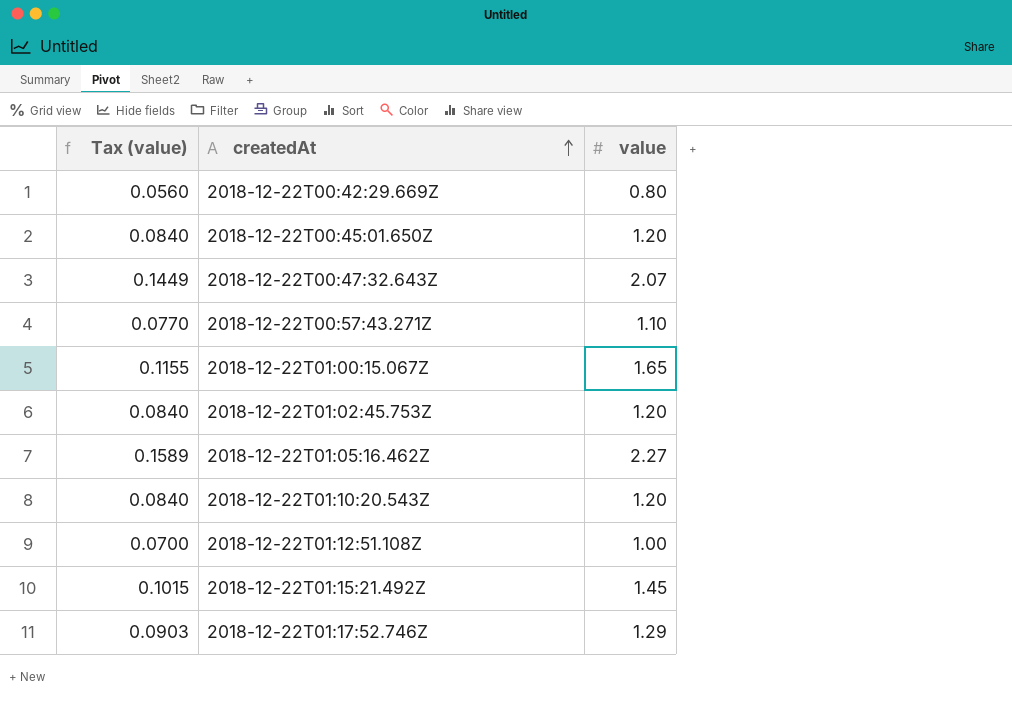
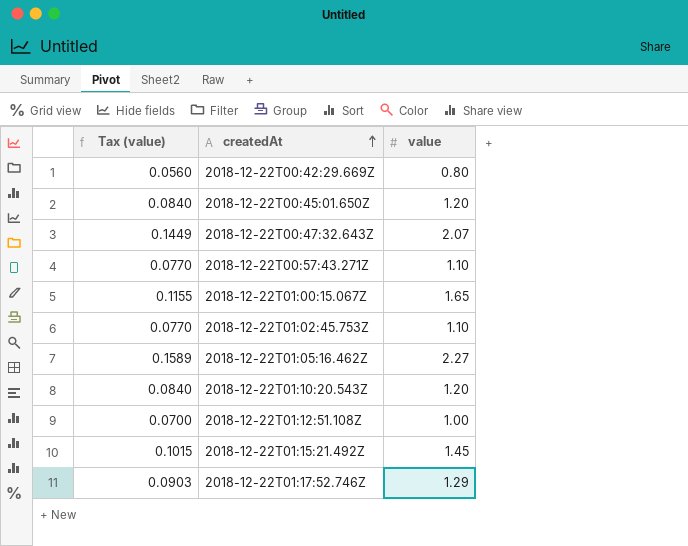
2018-12-22T01:02:45.753Z | Tax (value): 0.0840 -> 0.0770
2018-12-22T01:02:45.753Z | value: 1.20 -> 1.10

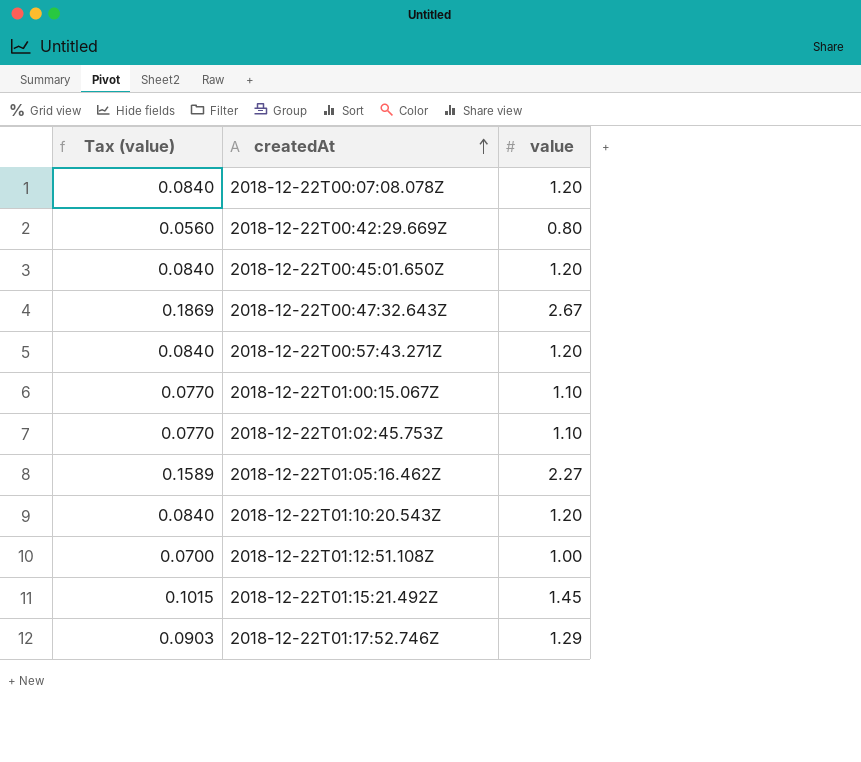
row 2018-12-22T00:07:08.078Z: none -> 0.0840 | 1.20
2018-12-22T00:47:32.643Z | Tax (value): 0.1449 -> 0.1869
2018-12-22T00:47:32.643Z | value: 2.07 -> 2.67
2018-12-22T00:57:43.271Z | Tax (value): 0.0770 -> 0.0840
2018-12-22T00:57:43.271Z | value: 1.10 -> 1.20
2018-12-22T01:00:15.067Z | Tax (value): 0.1155 -> 0.0770
2018-12-22T01:00:15.067Z | value: 1.65 -> 1.10

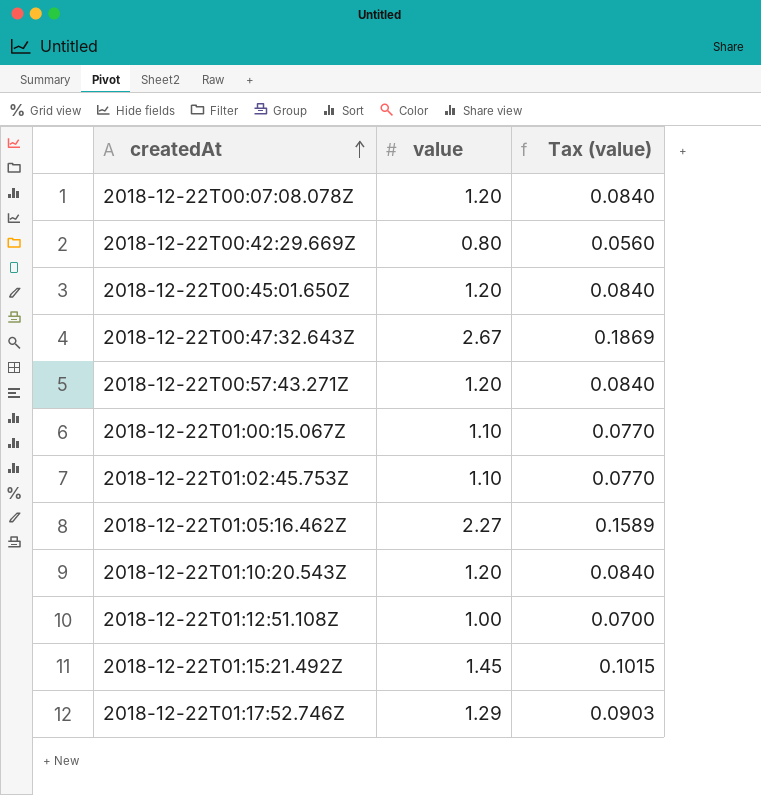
column Tax (value) | position: 1 -> 3

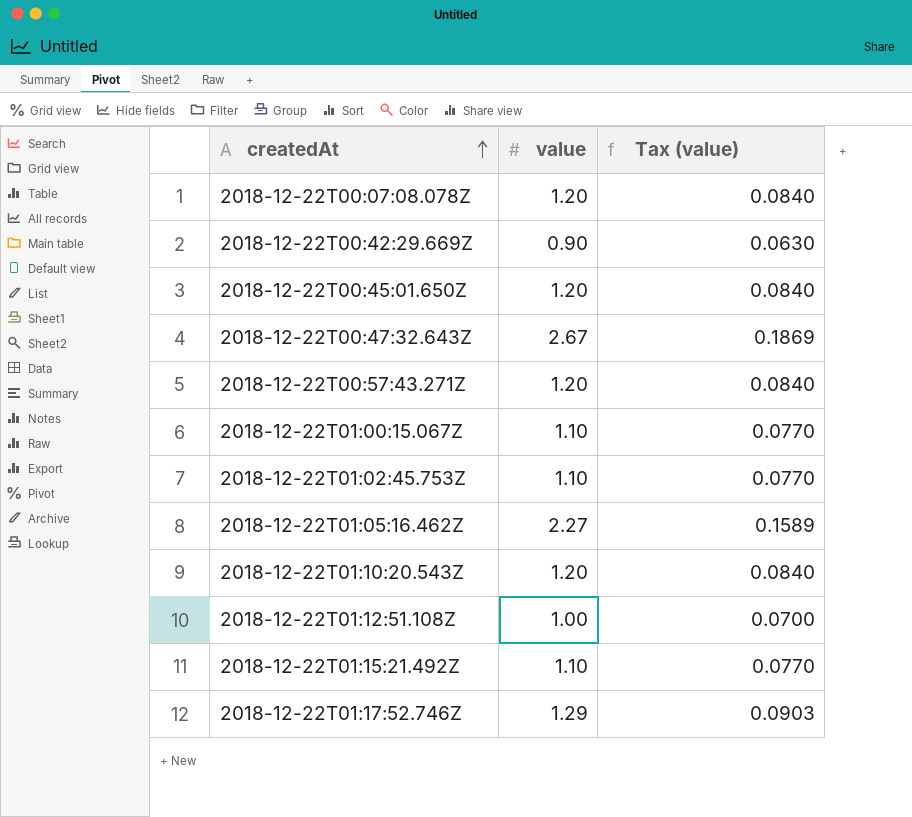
2018-12-22T00:42:29.669Z | value: 0.80 -> 0.90
2018-12-22T00:42:29.669Z | Tax (value): 0.0560 -> 0.0630
2018-12-22T01:15:21.492Z | value: 1.45 -> 1.10
2018-12-22T01:15:21.492Z | Tax (value): 0.1015 -> 0.0770

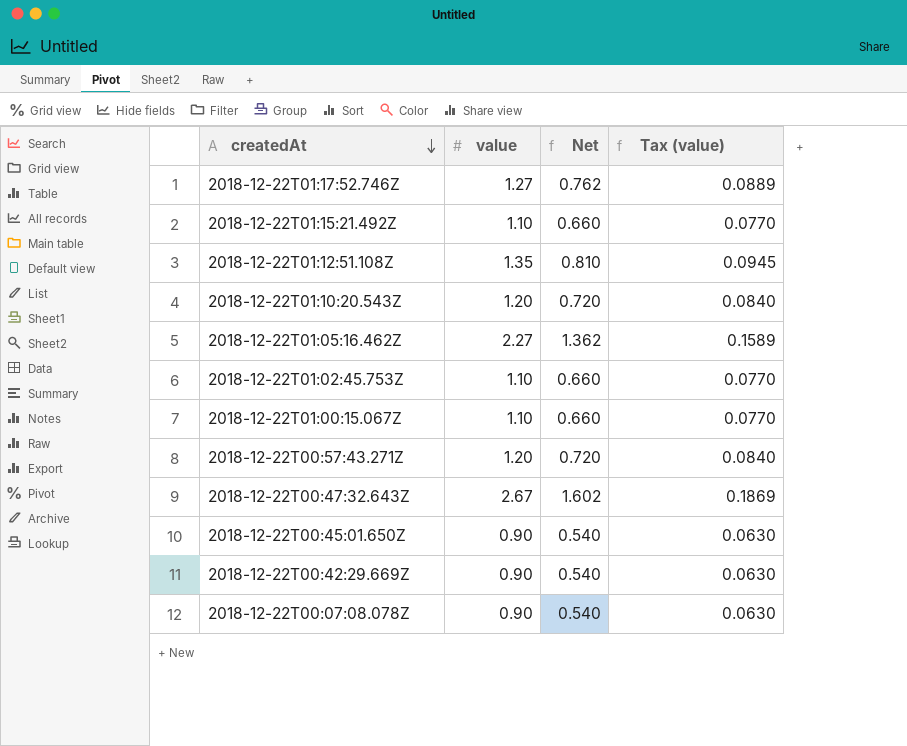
row order: createdAt ascending -> createdAt descending
column Net | formula: none -> [value] * 0.6
2018-12-22T01:17:52.746Z | value: 1.29 -> 1.27
2018-12-22T01:17:52.746Z | Tax (value): 0.0903 -> 0.0889
2018-12-22T01:12:51.108Z | value: 1.00 -> 1.35
2018-12-22T01:12:51.108Z | Tax (value): 0.0700 -> 0.0945
2018-12-22T00:45:01.650Z | value: 1.20 -> 0.90
2018-12-22T00:45:01.650Z | Tax (value): 0.0840 -> 0.0630
2018-12-22T00:07:08.078Z | value: 1.20 -> 0.90
2018-12-22T00:07:08.078Z | Tax (value): 0.0840 -> 0.0630

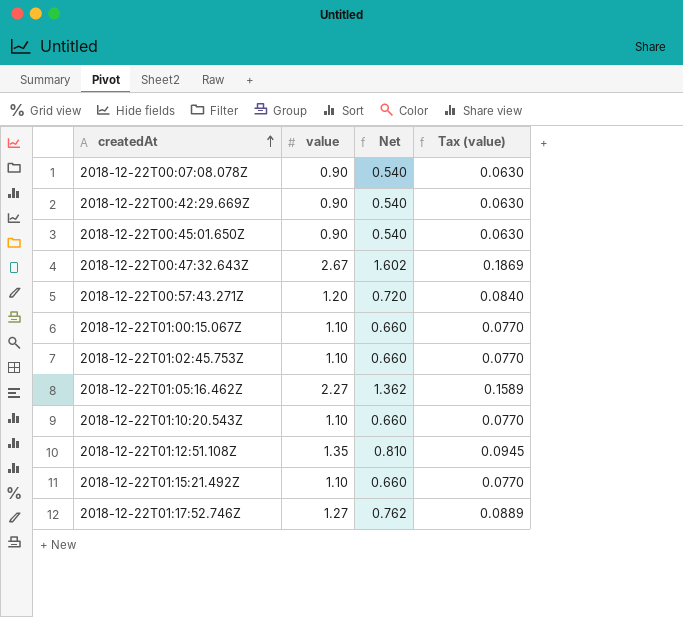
row order: createdAt descending -> createdAt ascending
2018-12-22T01:10:20.543Z | value: 1.20 -> 1.10
2018-12-22T01:10:20.543Z | Net: 0.720 -> 0.660
2018-12-22T01:10:20.543Z | Tax (value): 0.0840 -> 0.0770

